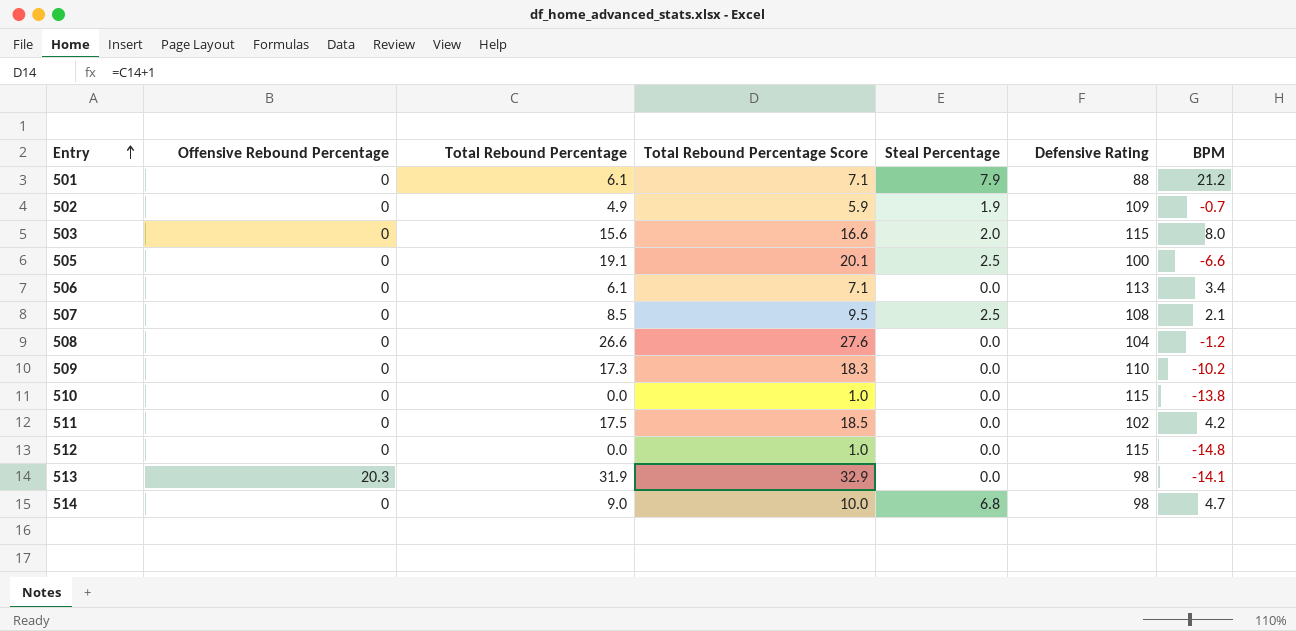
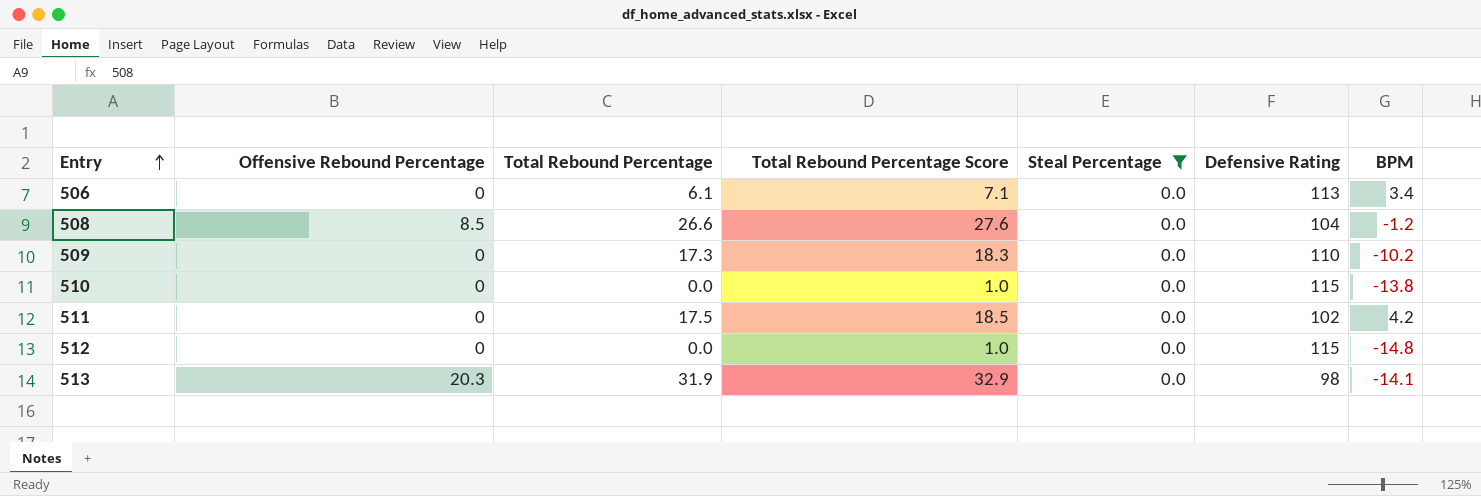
filter: none -> Steal Percentage = 0.0
508 | Offensive Rebound Percentage: 0 -> 8.5

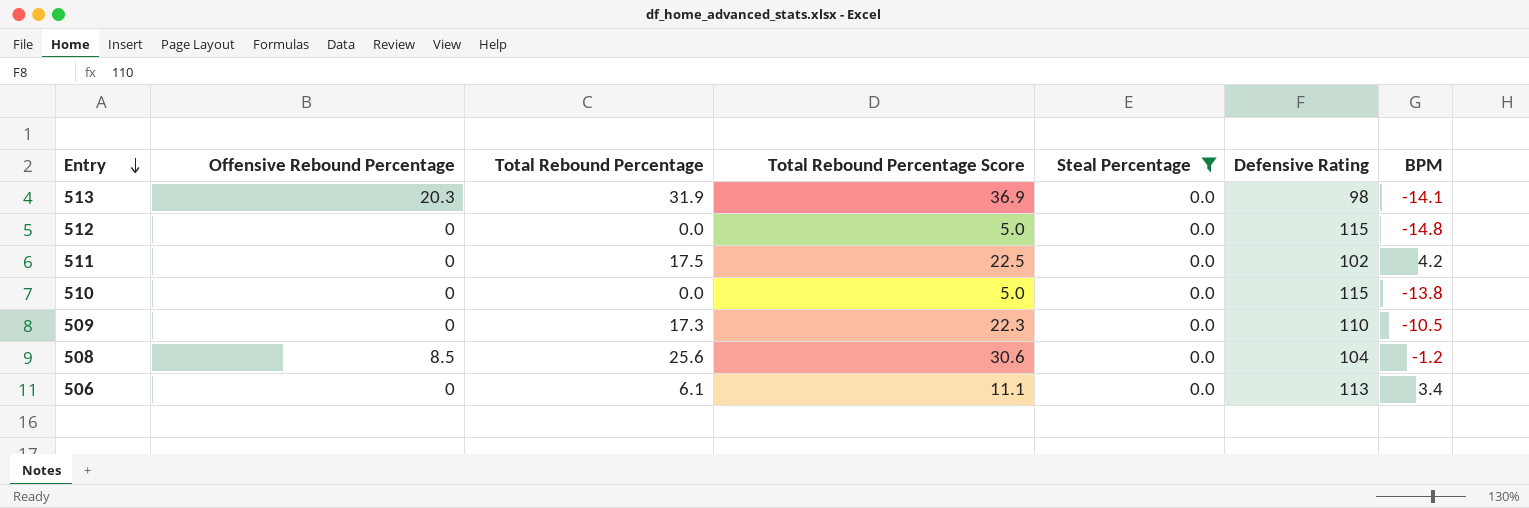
row order: Entry ascending -> Entry descending
column Total Rebound Percentage Score | formula: [Total Rebound Percentage] + 1 -> [Total Rebound Percentage] + 5
509 | BPM: -10.2 -> -10.5
508 | Total Rebound Percentage: 26.6 -> 25.6

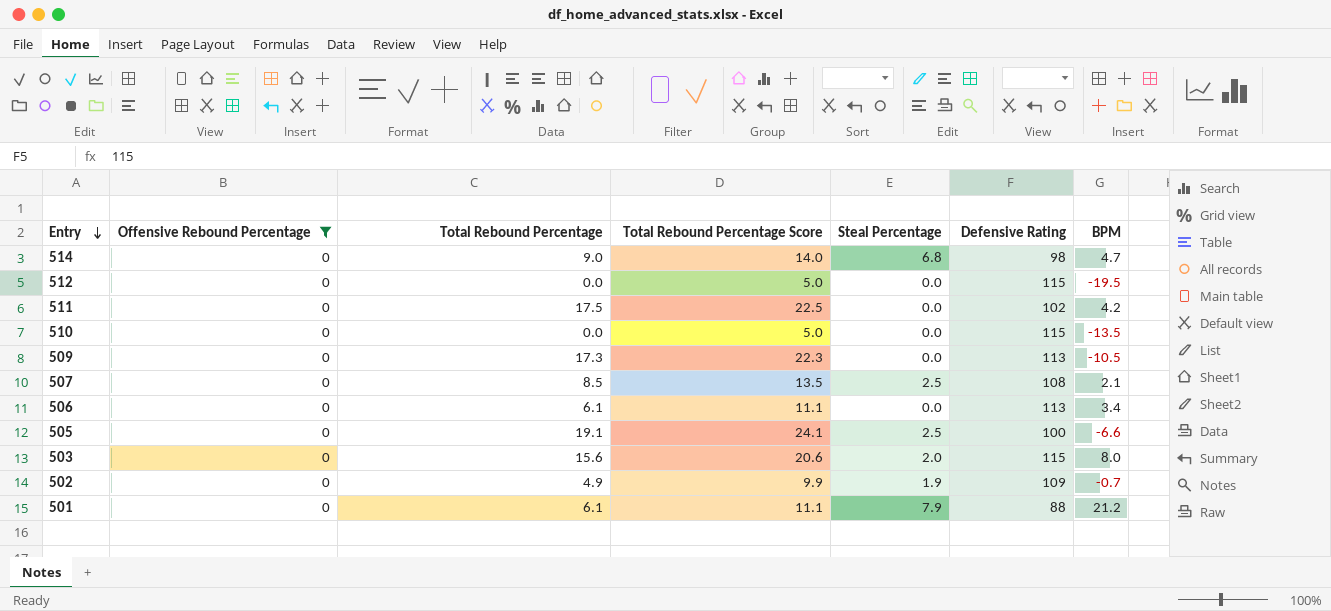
filter: Steal Percentage = 0.0 -> Offensive Rebound Percentage = 0
512 | BPM: -14.8 -> -19.5
510 | BPM: -13.8 -> -13.5
509 | Defensive Rating: 110 -> 113

